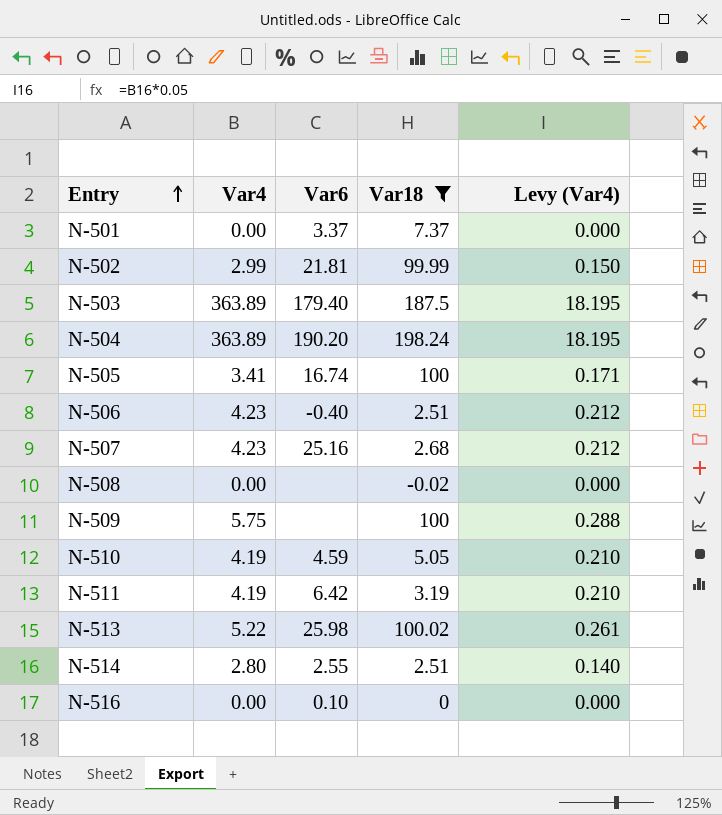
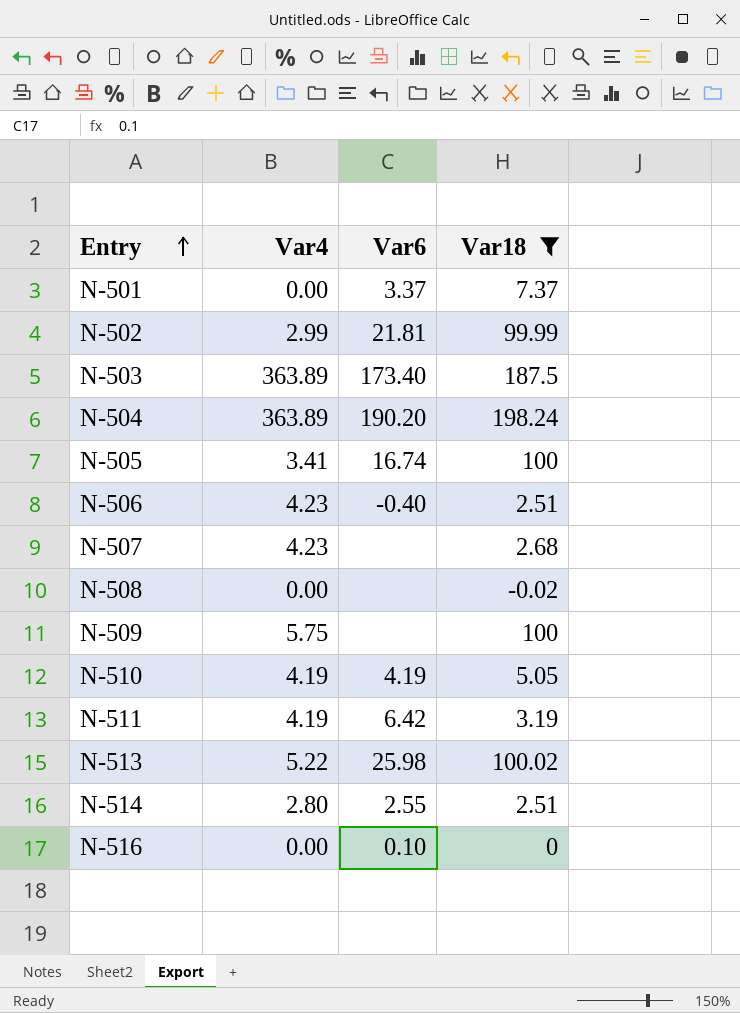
column Levy (Var4) | formula: [Var4] * 0.05 -> none
N-503 | Var6: 179.40 -> 173.40
N-507 | Var6: 25.16 -> none
N-510 | Var6: 4.59 -> 4.19

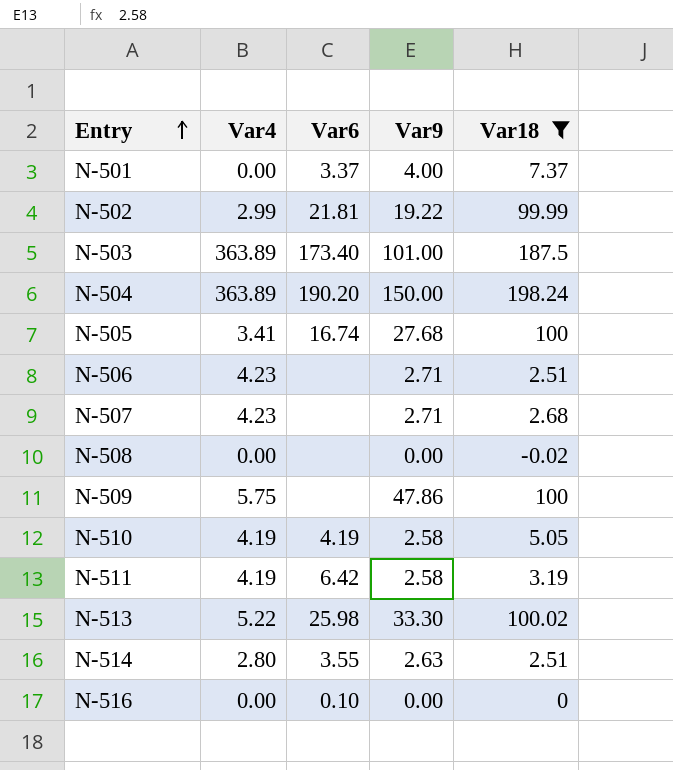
column Var9 | position: none -> 4
N-506 | Var6: -0.40 -> none
N-514 | Var6: 2.55 -> 3.55

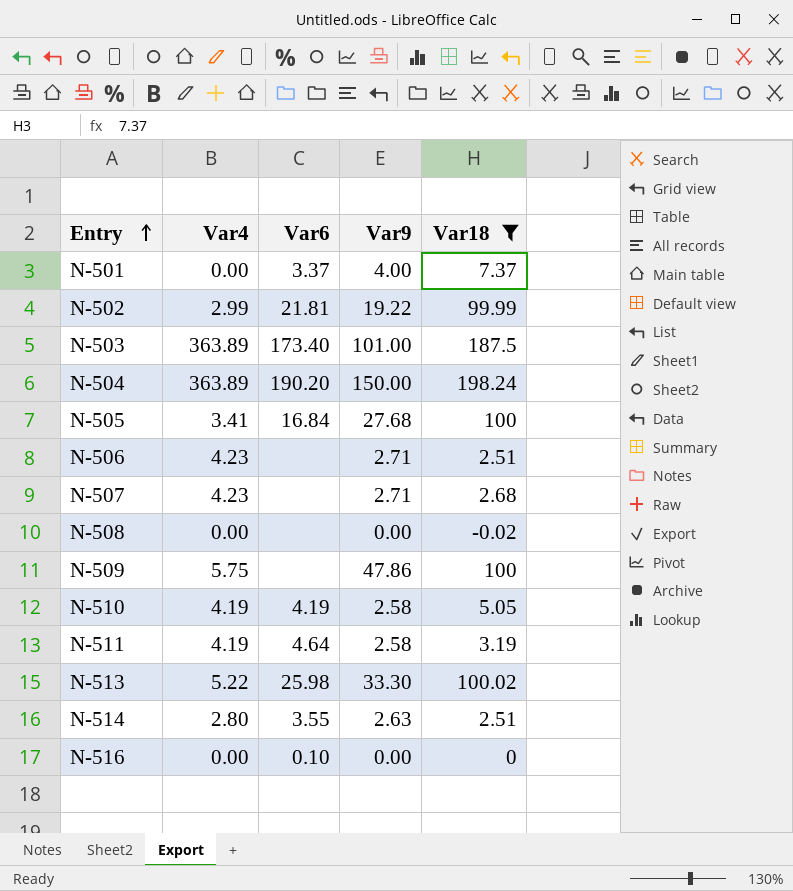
N-505 | Var6: 16.74 -> 16.84
N-511 | Var6: 6.42 -> 4.64

